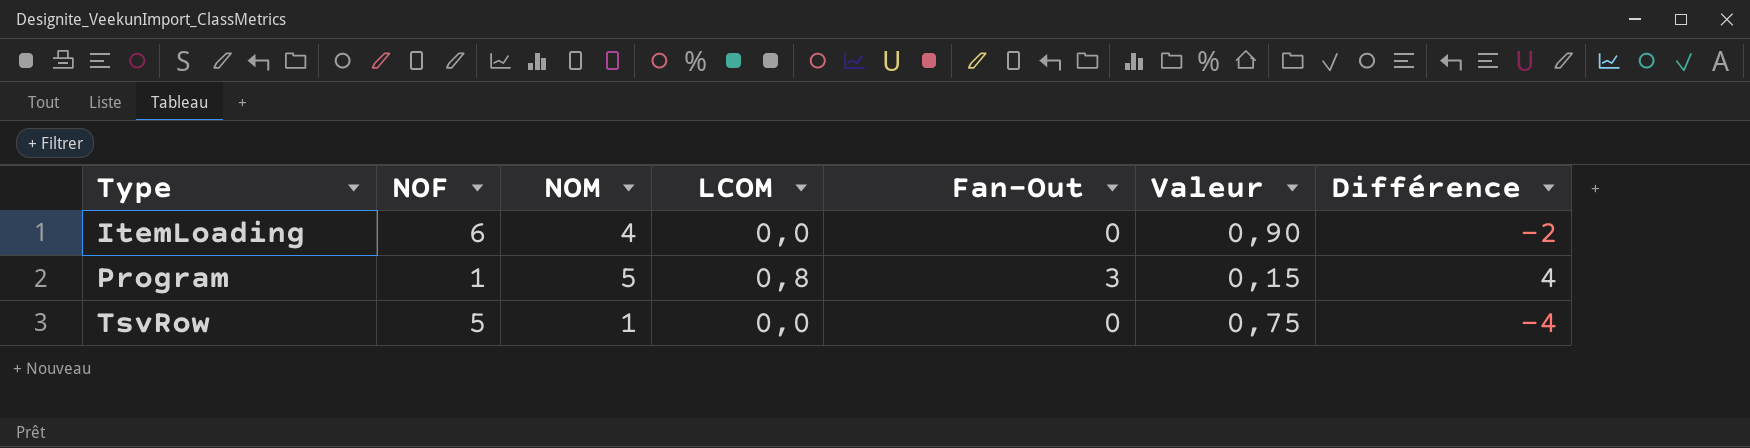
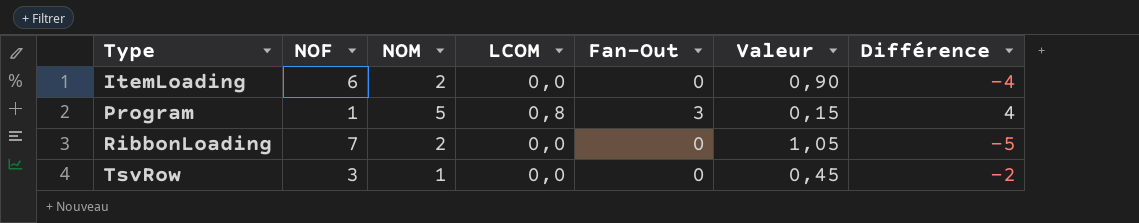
ItemLoading | NOM: 4 -> 2
ItemLoading | Différence: -2 -> -4
row RibbonLoading: none -> 7 | 2 | 0,0 | 0 | 1,05 | -5
TsvRow | NOF: 5 -> 3
TsvRow | Valeur: 0,75 -> 0,45
TsvRow | Différence: -4 -> -2

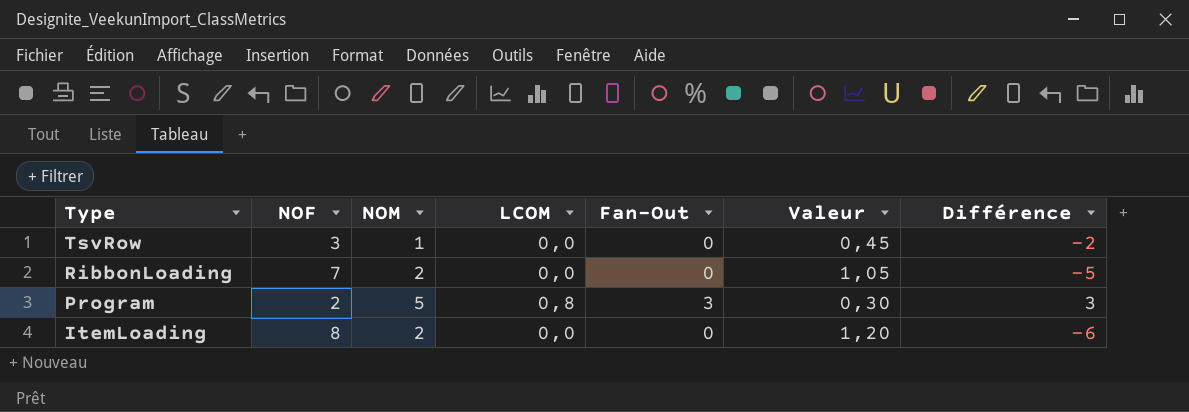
row order: Type ascending -> Type descending
Program | NOF: 1 -> 2
Program | Valeur: 0,15 -> 0,30
Program | Différence: 4 -> 3
ItemLoading | NOF: 6 -> 8
ItemLoading | Valeur: 0,90 -> 1,20
ItemLoading | Différence: -4 -> -6

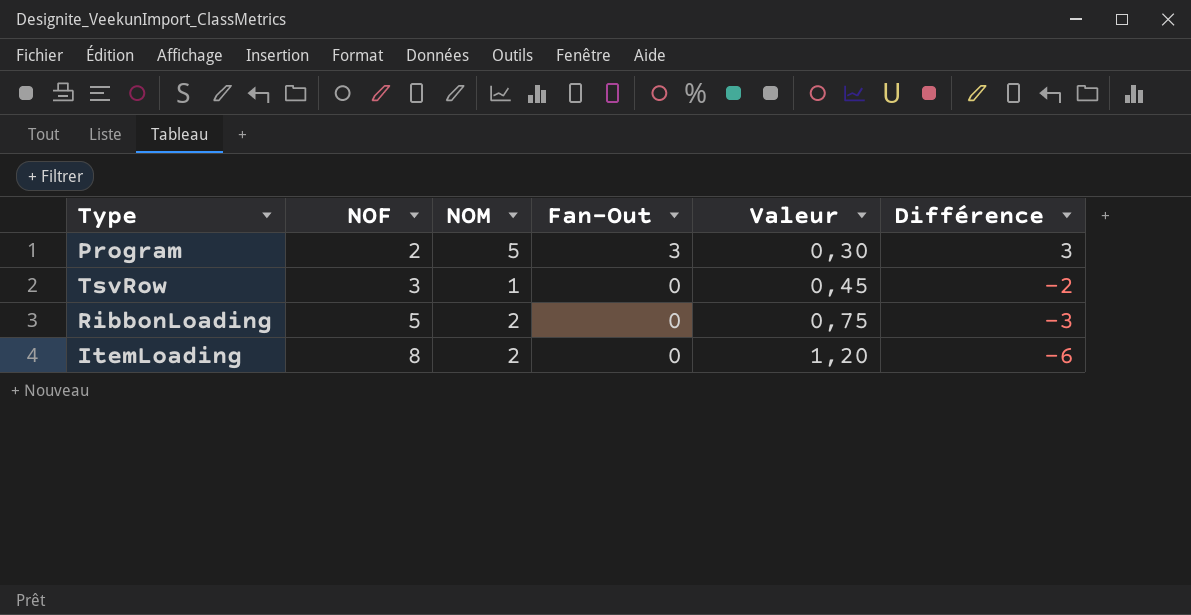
row order: Type descending -> NOF ascending
column LCOM | position: 4 -> none
RibbonLoading | NOF: 7 -> 5
RibbonLoading | Valeur: 1,05 -> 0,75
RibbonLoading | Différence: -5 -> -3

